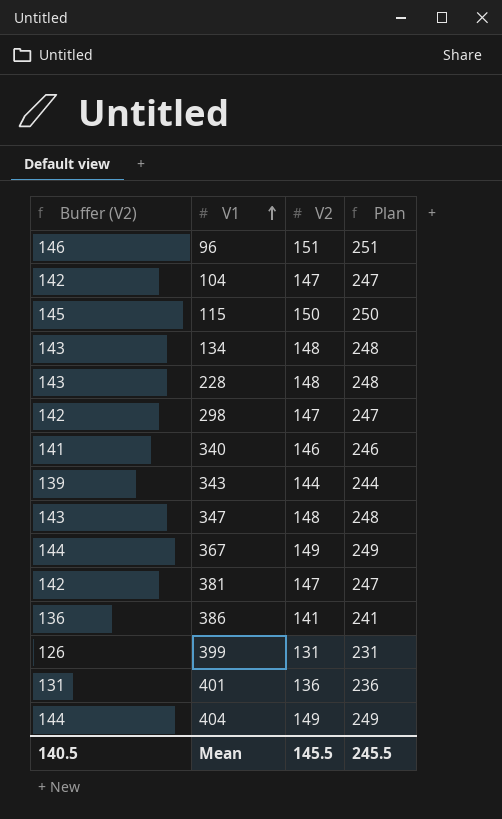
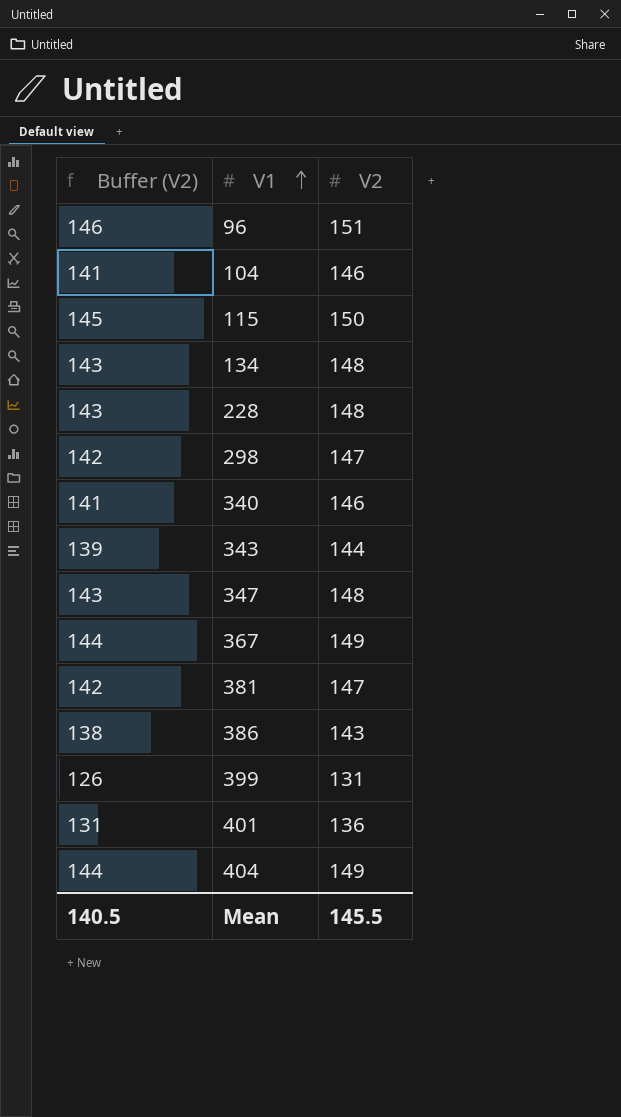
column Plan | formula: [V2] + 100 -> none
104 | Buffer (V2): 142 -> 141
104 | V2: 147 -> 146
386 | Buffer (V2): 136 -> 138
386 | V2: 141 -> 143

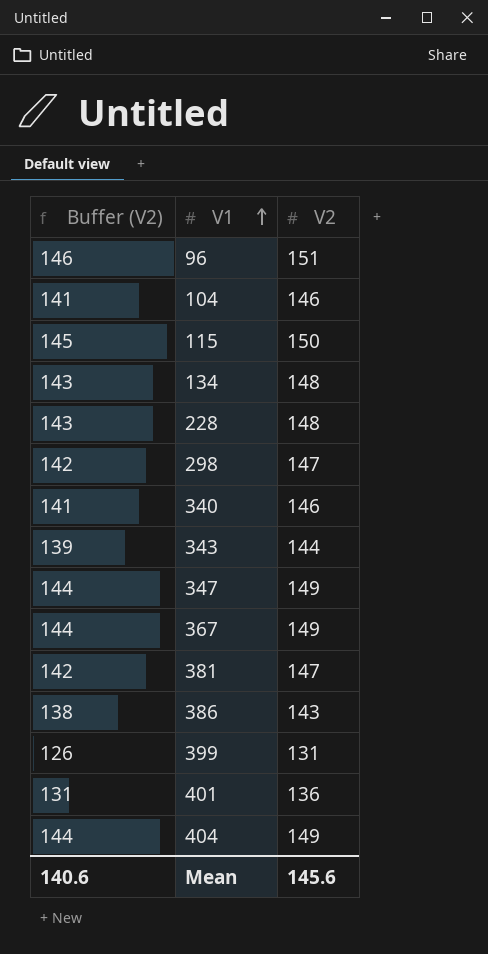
347 | Buffer (V2): 143 -> 144
347 | V2: 148 -> 149
Mean | Buffer (V2): 140.5 -> 140.6
Mean | V2: 145.5 -> 145.6

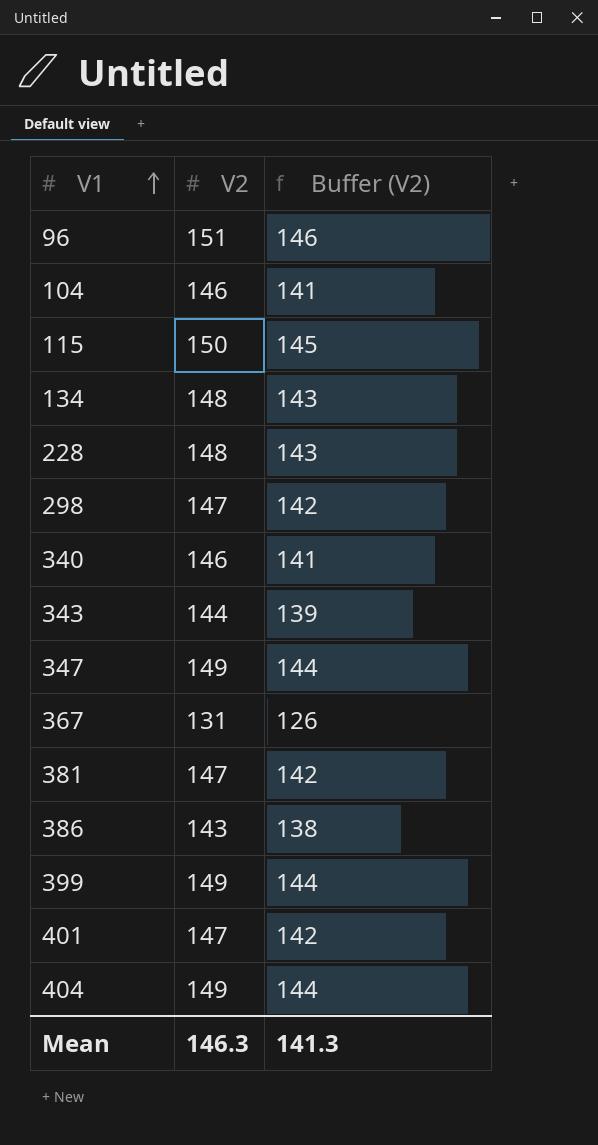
column Buffer (V2) | position: 1 -> 3
367 | V2: 149 -> 131
367 | Buffer (V2): 144 -> 126
399 | V2: 131 -> 149
399 | Buffer (V2): 126 -> 144
401 | V2: 136 -> 147
401 | Buffer (V2): 131 -> 142
Mean | V2: 145.6 -> 146.3
Mean | Buffer (V2): 140.6 -> 141.3

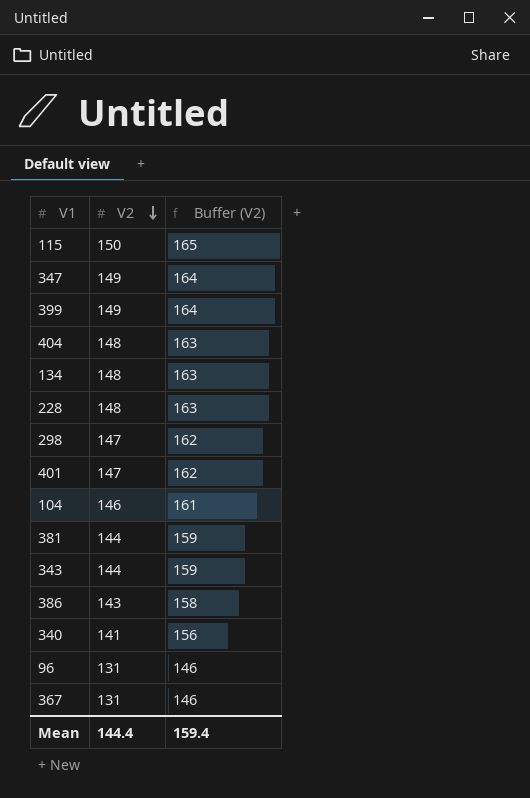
row order: V1 ascending -> V2 descending
column Buffer (V2) | formula: [V2] - 5 -> [V2] + 15
404 | V2: 149 -> 148
381 | V2: 147 -> 144
340 | V2: 146 -> 141
96 | V2: 151 -> 131
Mean | V2: 146.3 -> 144.4
Mean | Buffer (V2): 141.3 -> 159.4

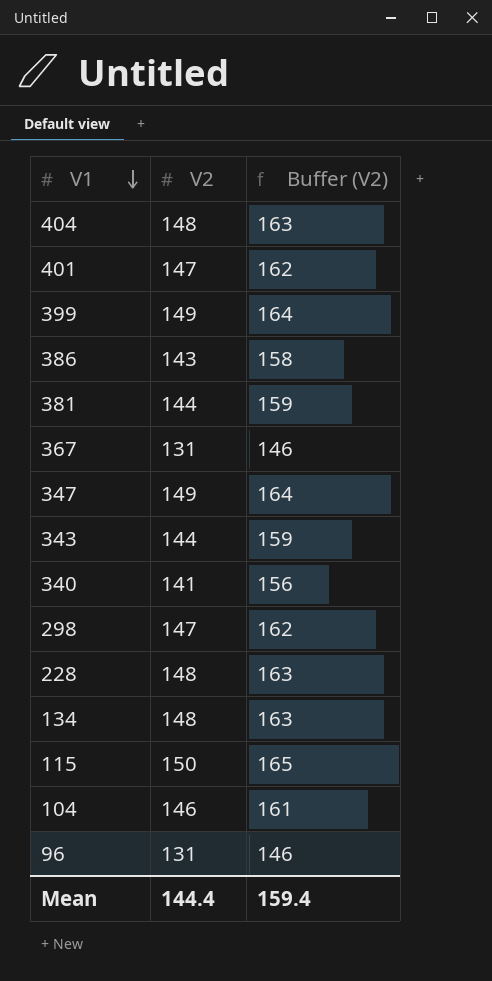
row order: V2 descending -> V1 descending

